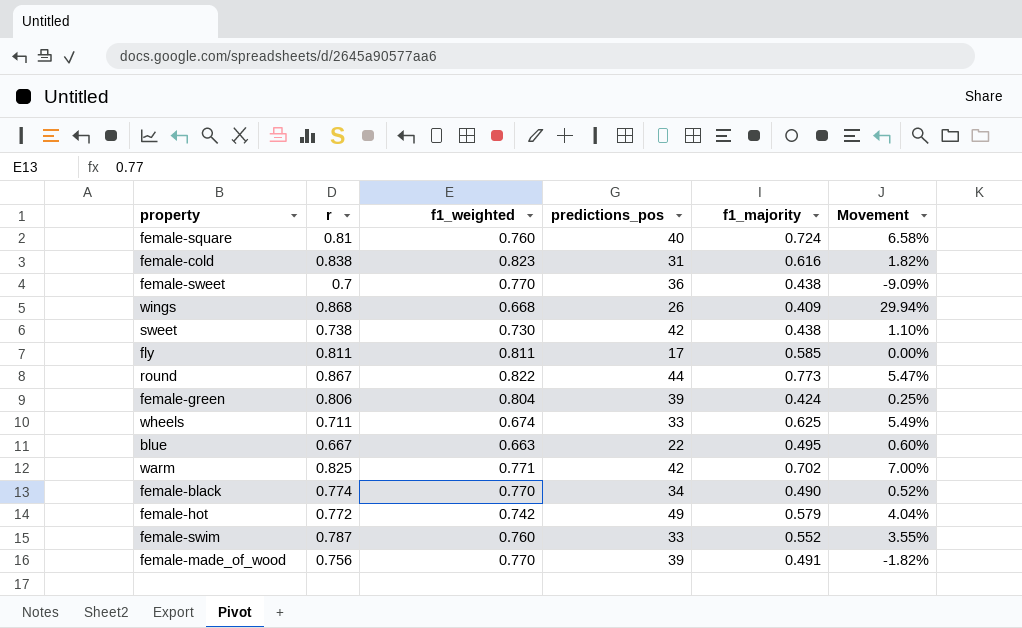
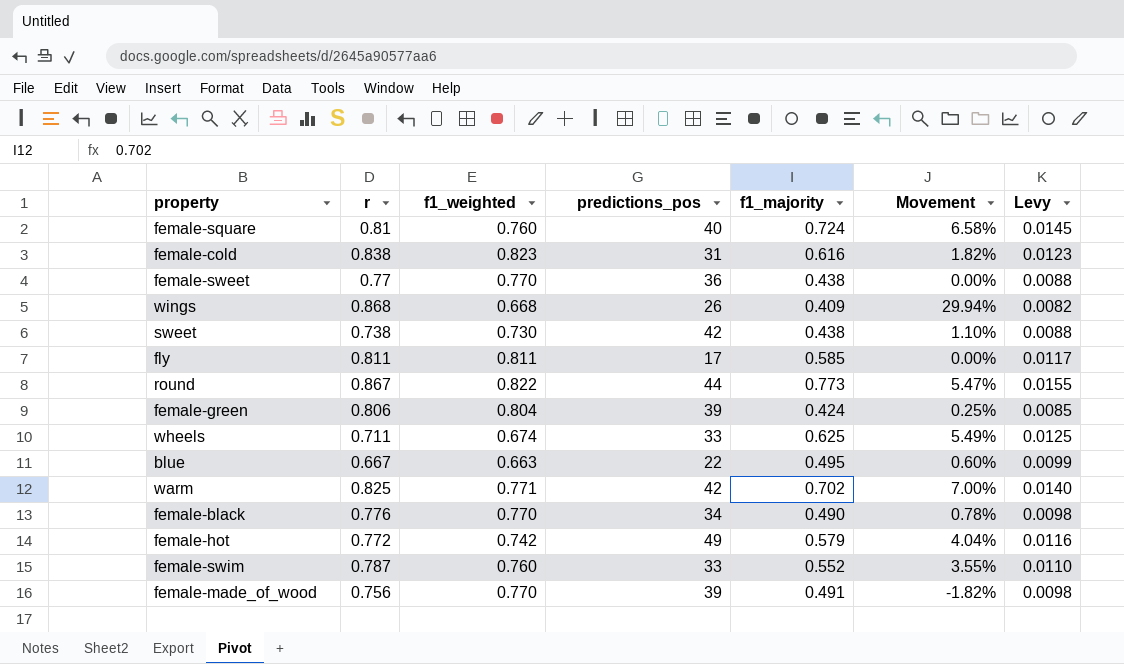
column Levy | formula: none -> [f1_majority] * 0.02
female-sweet | r: 0.7 -> 0.77
female-sweet | Movement: -9.09% -> 0.00%
female-black | r: 0.774 -> 0.776
female-black | Movement: 0.52% -> 0.78%

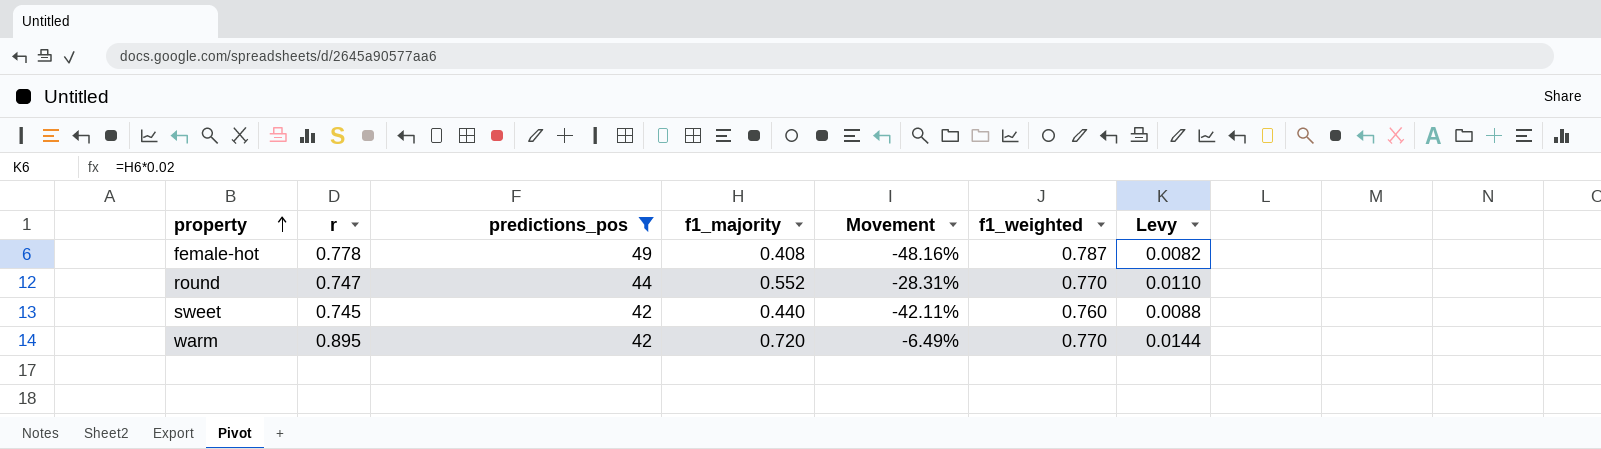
filter: none -> predictions_pos >= 42
row order: none -> property ascending
column Movement | formula: ([r] - [f1_weighted]) / [f1_weighted] -> ([f1_majority] - [f1_weighted]) / [f1_weighted]
column f1_weighted | position: 3 -> 6
female-hot | r: 0.772 -> 0.778
female-hot | f1_majority: 0.579 -> 0.408
female-hot | f1_weighted: 0.742 -> 0.787
female-hot | Levy: 0.0116 -> 0.0082
round | r: 0.867 -> 0.747
round | f1_majority: 0.773 -> 0.552
round | f1_weighted: 0.822 -> 0.770
round | Levy: 0.0155 -> 0.0110
sweet | r: 0.738 -> 0.745
sweet | f1_majority: 0.438 -> 0.440
sweet | f1_weighted: 0.730 -> 0.760
warm | r: 0.825 -> 0.895
warm | f1_majority: 0.702 -> 0.720
warm | f1_weighted: 0.771 -> 0.770
warm | Levy: 0.0140 -> 0.0144

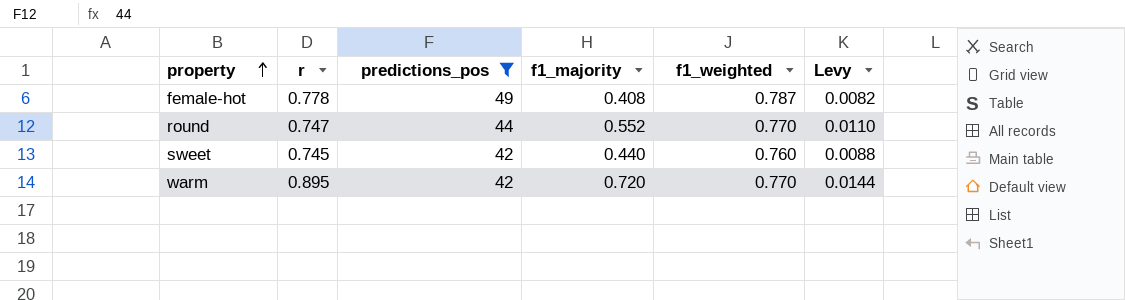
column Movement | formula: ([f1_majority] - [f1_weighted]) / [f1_weighted] -> none

